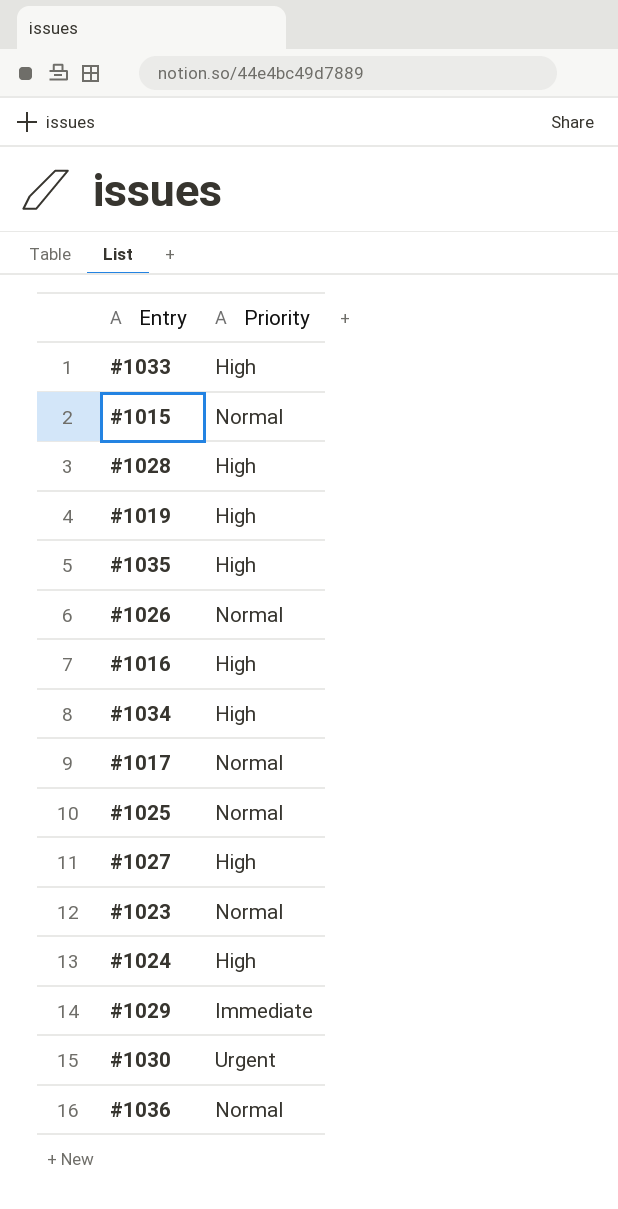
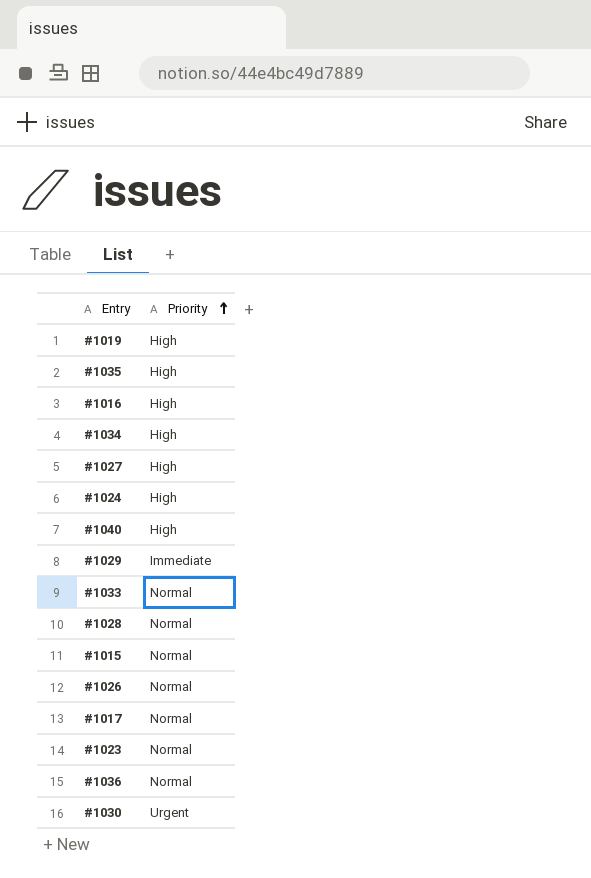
row order: none -> Priority ascending
row #1025: Normal -> none
row #1040: none -> High
#1033 | Priority: High -> Normal
#1028 | Priority: High -> Normal

